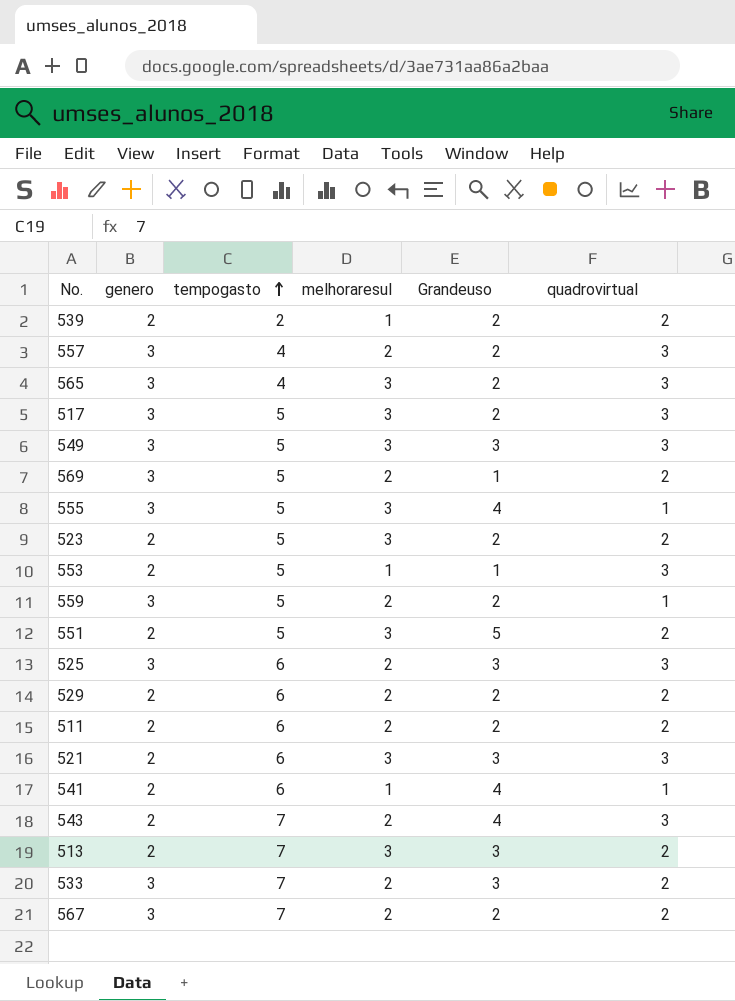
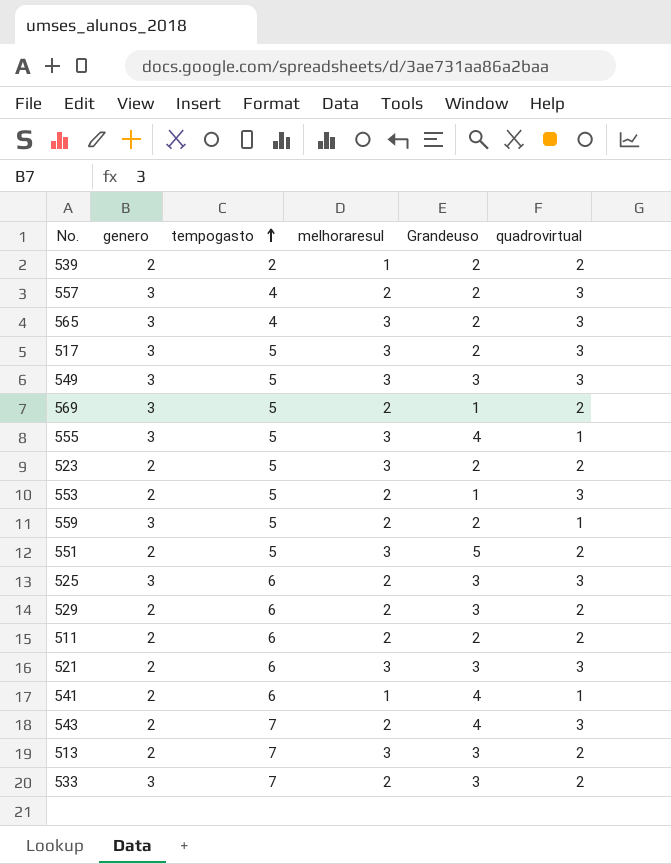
row 567: 3 | 7 | 2 | 2 | 2 -> none
553 | melhoraresul: 1 -> 2
529 | Grandeuso: 2 -> 3

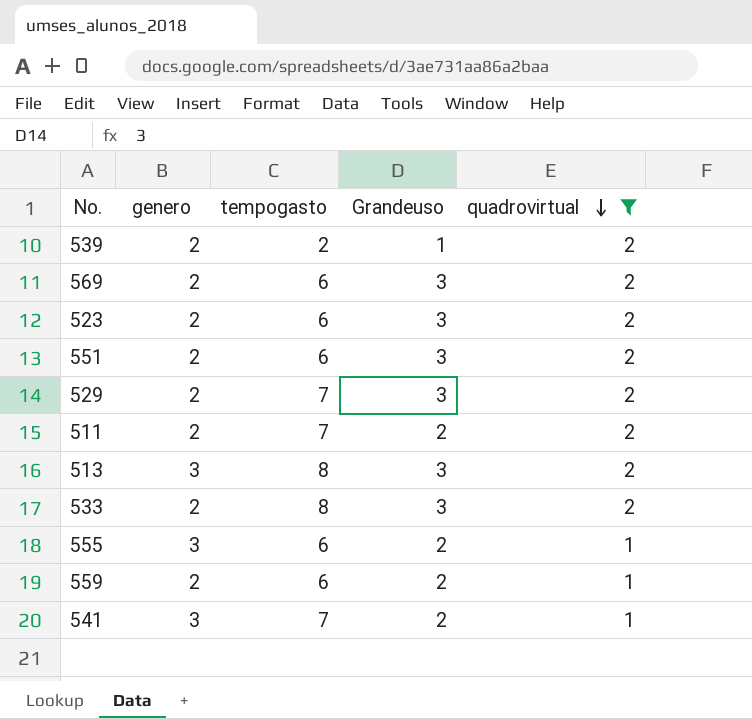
filter: none -> quadrovirtual != 3
row order: tempogasto ascending -> quadrovirtual descending
column melhoraresul | position: 4 -> none
539 | Grandeuso: 2 -> 1
569 | genero: 3 -> 2
569 | tempogasto: 5 -> 6
569 | Grandeuso: 1 -> 3
523 | tempogasto: 5 -> 6
523 | Grandeuso: 2 -> 3
551 | tempogasto: 5 -> 6
551 | Grandeuso: 5 -> 3
529 | tempogasto: 6 -> 7
511 | tempogasto: 6 -> 7
513 | genero: 2 -> 3
513 | tempogasto: 7 -> 8
533 | genero: 3 -> 2
533 | tempogasto: 7 -> 8
555 | tempogasto: 5 -> 6
555 | Grandeuso: 4 -> 2
559 | genero: 3 -> 2
559 | tempogasto: 5 -> 6
541 | genero: 2 -> 3
541 | tempogasto: 6 -> 7
541 | Grandeuso: 4 -> 2

